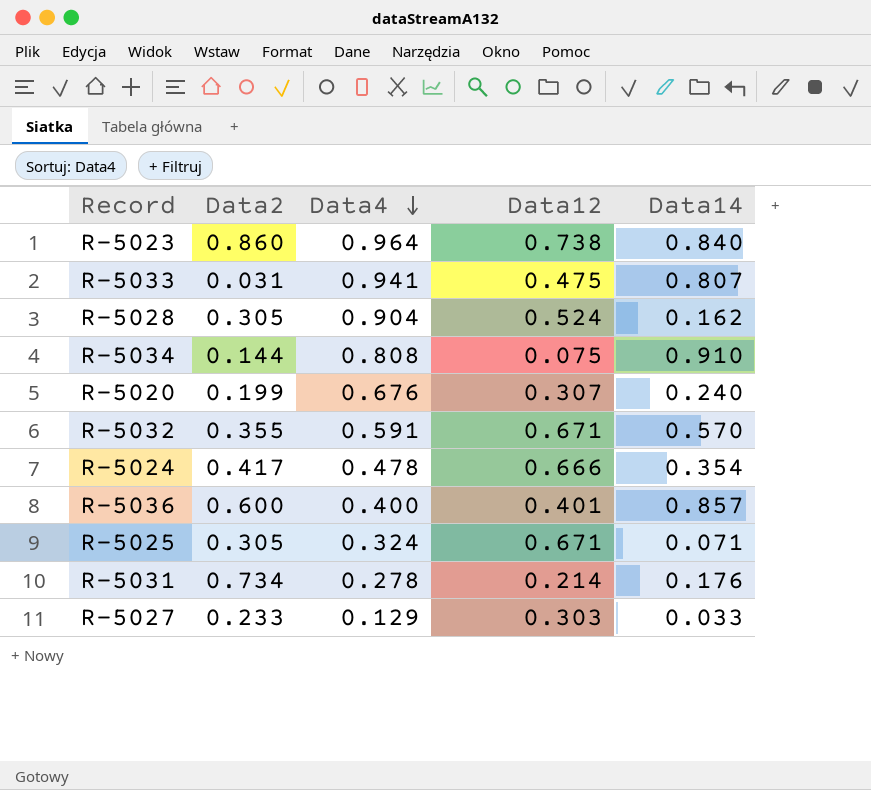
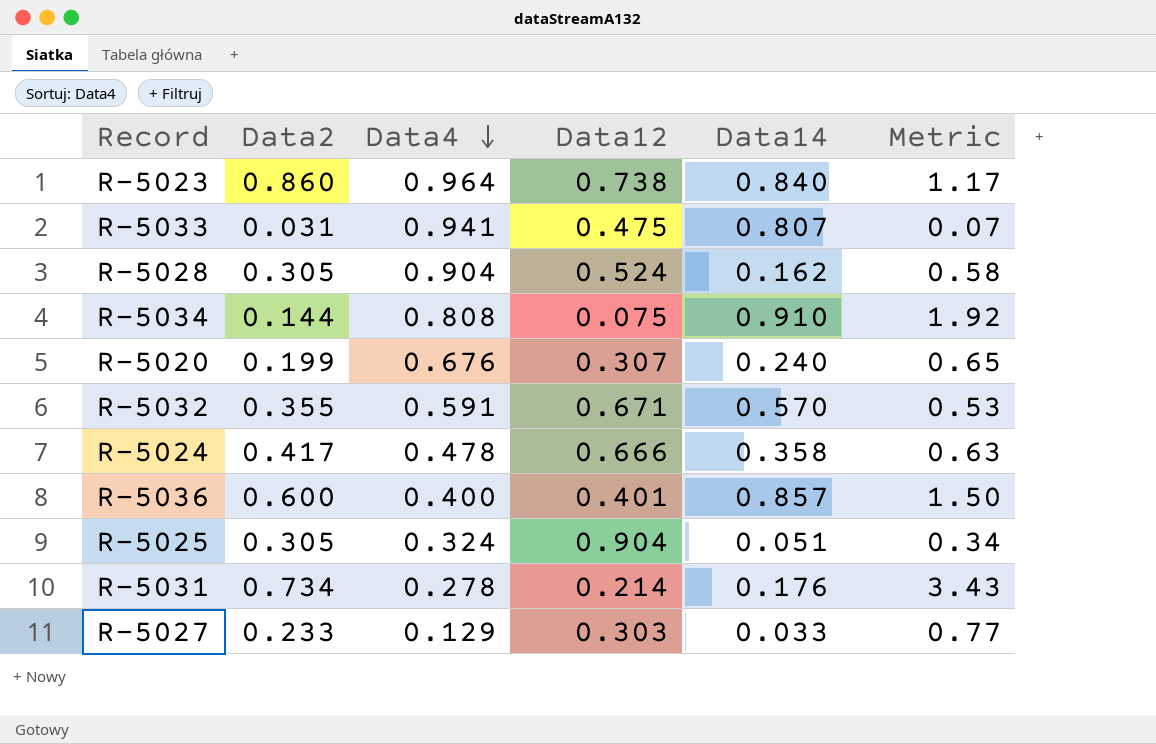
column Metric | formula: none -> [Data2] / [Data12]
R-5024 | Data14: 0.354 -> 0.358
R-5025 | Data12: 0.671 -> 0.904
R-5025 | Data14: 0.071 -> 0.051

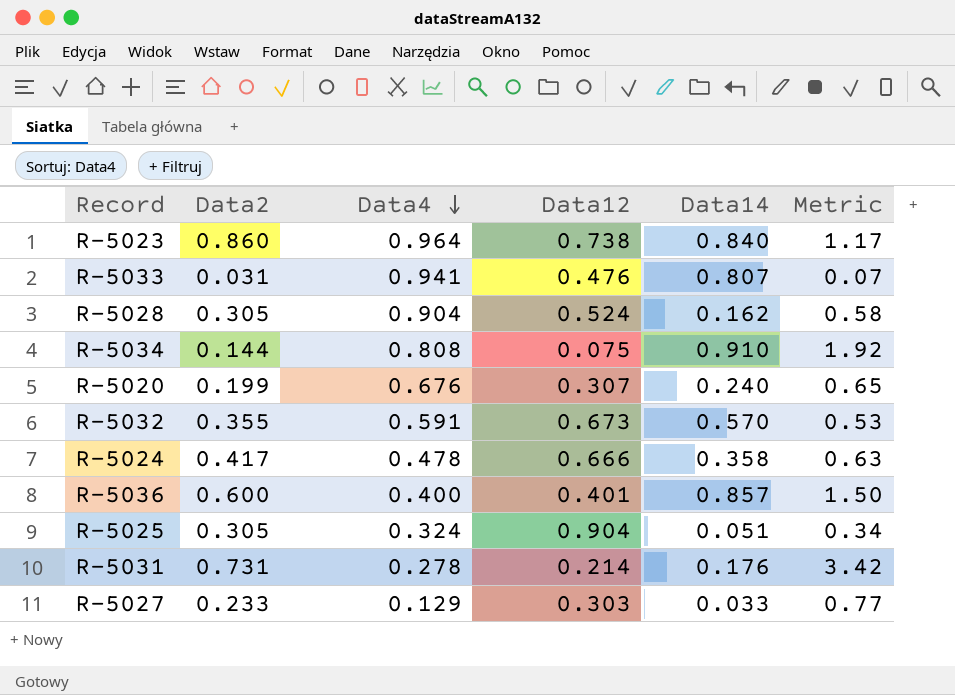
R-5033 | Data12: 0.475 -> 0.476
R-5032 | Data12: 0.671 -> 0.673
R-5031 | Data2: 0.734 -> 0.731
R-5031 | Metric: 3.43 -> 3.42

